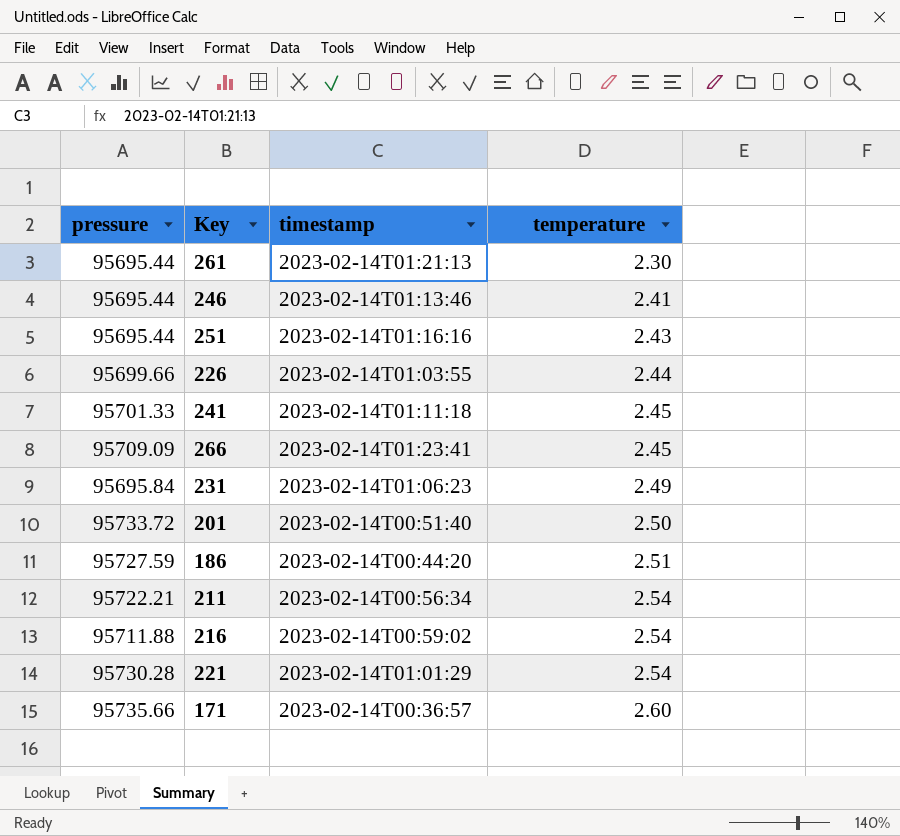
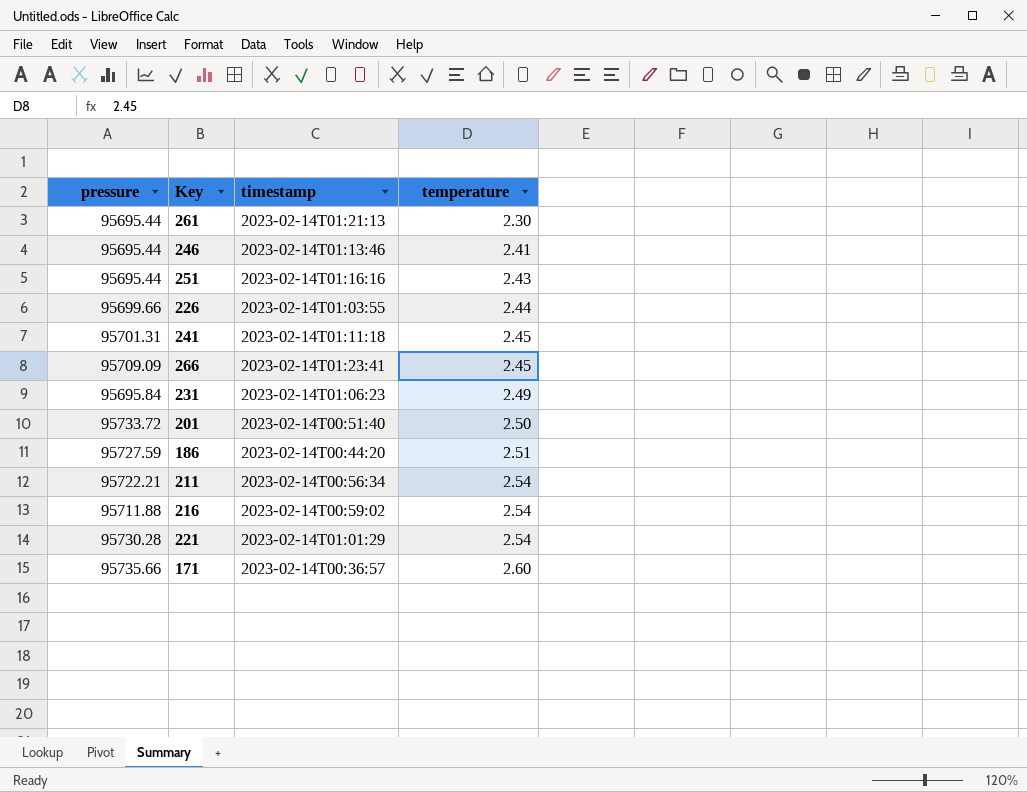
241 | pressure: 95701.33 -> 95701.31

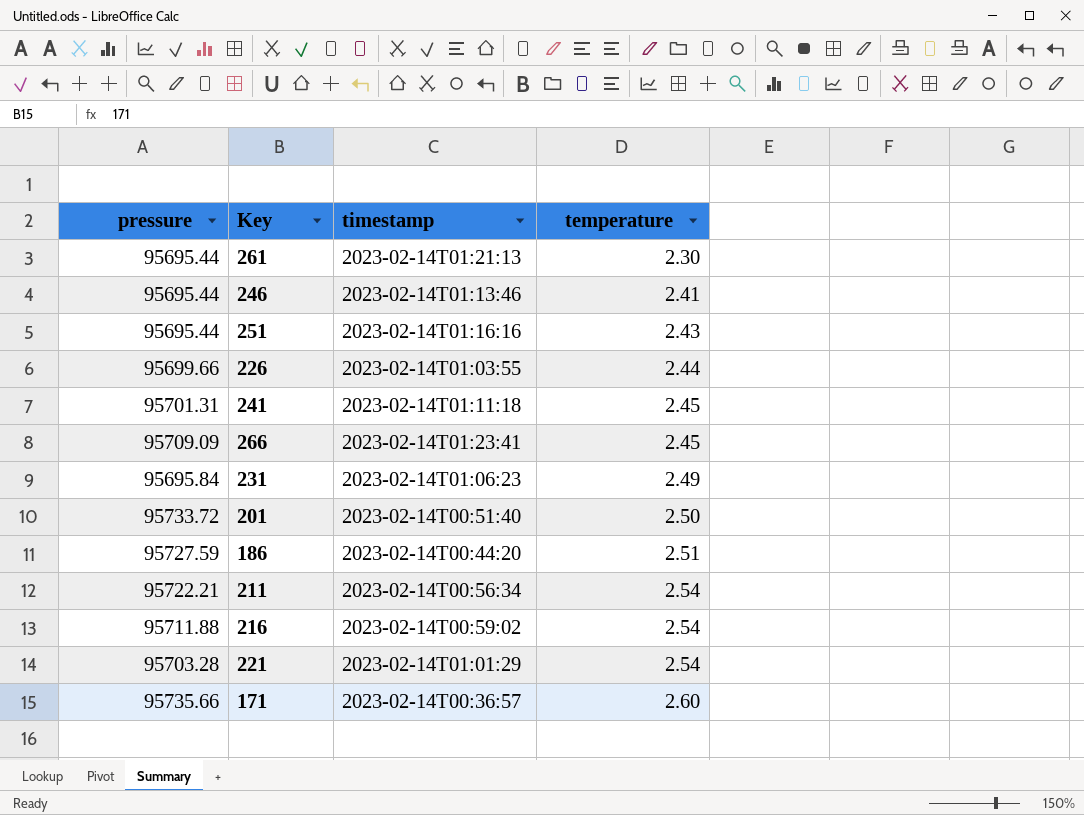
221 | pressure: 95730.28 -> 95703.28

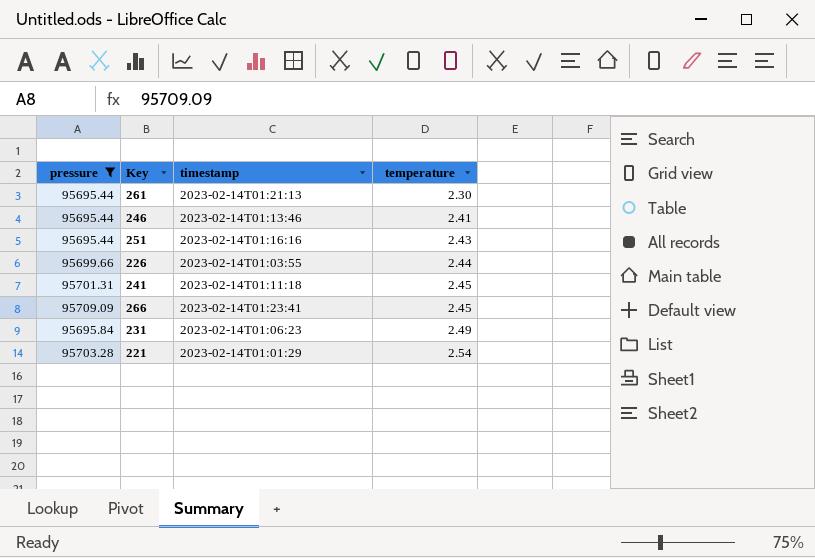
filter: none -> pressure <= 95709.09

